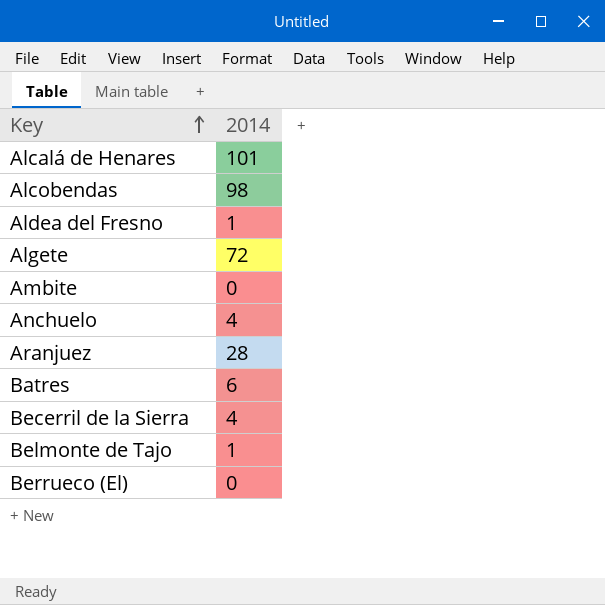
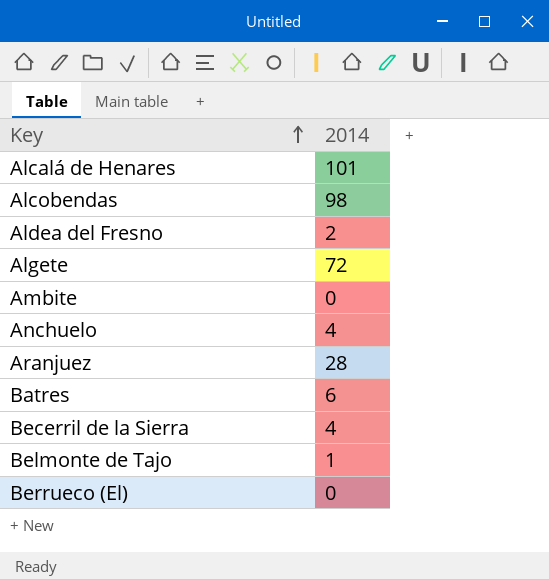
Aldea del Fresno | 2014: 1 -> 2

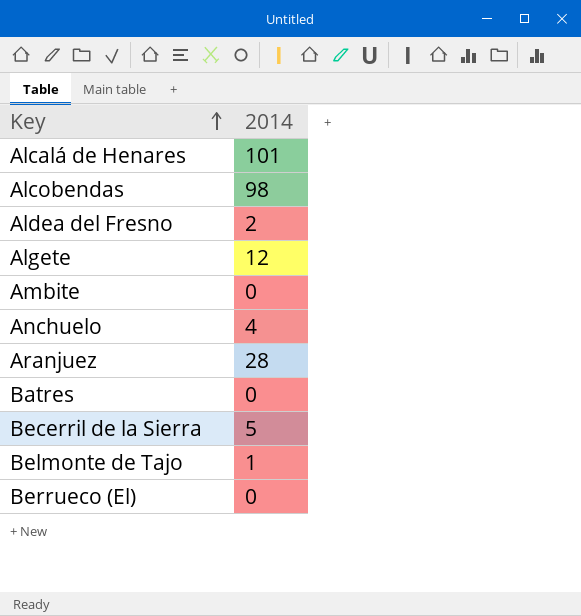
Algete | 2014: 72 -> 12
Batres | 2014: 6 -> 0
Becerril de la Sierra | 2014: 4 -> 5

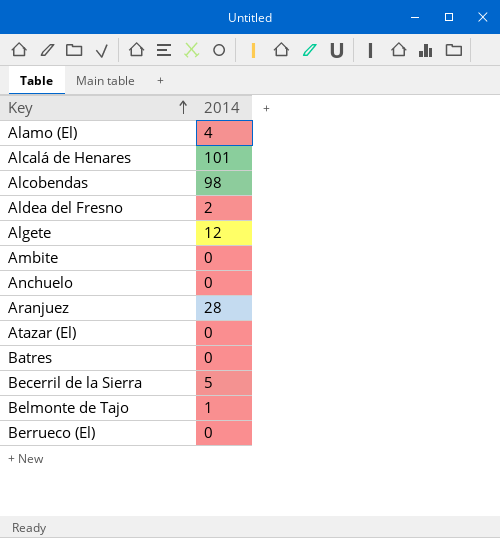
row Alamo (El): none -> 4
Anchuelo | 2014: 4 -> 0
row Atazar (El): none -> 0

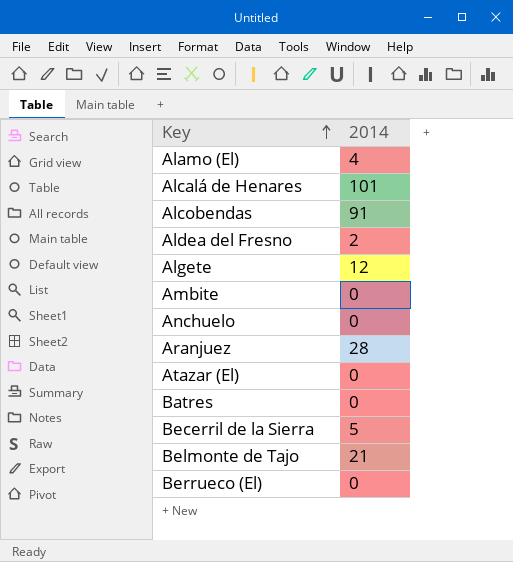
Alcobendas | 2014: 98 -> 91
Belmonte de Tajo | 2014: 1 -> 21

